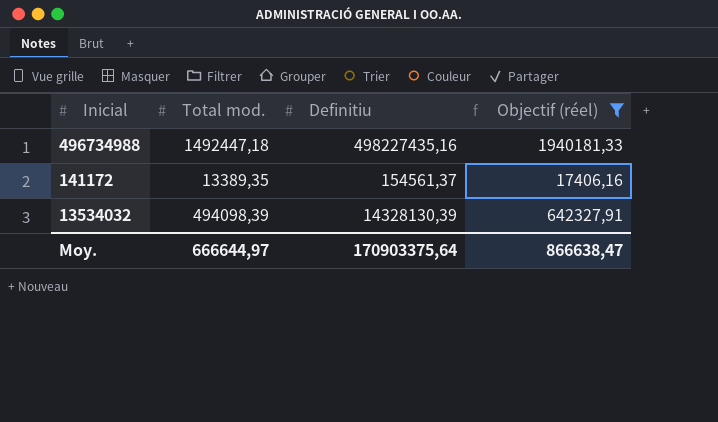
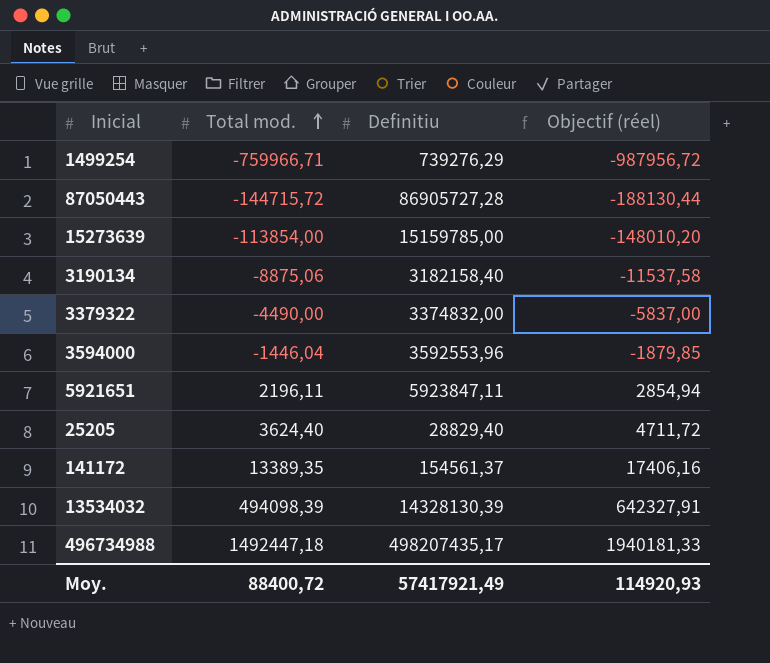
filter: Objectif (réel) >= 17406,16 -> none
row order: none -> Total mod. ascending
496734988 | Definitiu: 498227435,16 -> 498207435,17
Moy. | Total mod.: 666644,97 -> 88400,72
Moy. | Definitiu: 170903375,64 -> 57417921,49
Moy. | Objectif (réel): 866638,47 -> 114920,93

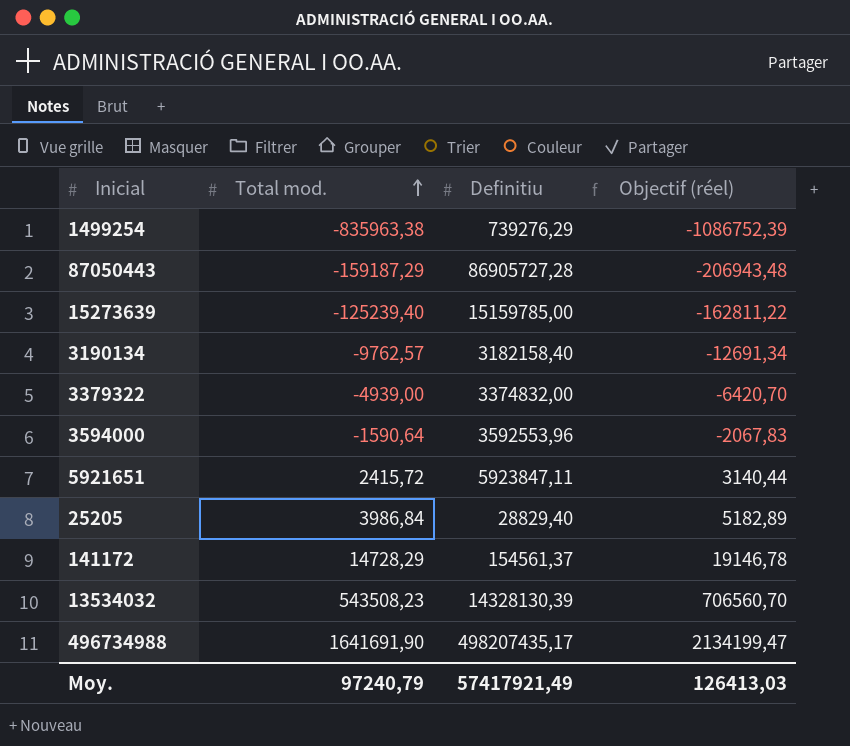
1499254 | Total mod.: -759966,71 -> -835963,38
1499254 | Objectif (réel): -987956,72 -> -1086752,39
87050443 | Total mod.: -144715,72 -> -159187,29
87050443 | Objectif (réel): -188130,44 -> -206943,48
15273639 | Total mod.: -113854,00 -> -125239,40
15273639 | Objectif (réel): -148010,20 -> -162811,22
3190134 | Total mod.: -8875,06 -> -9762,57
3190134 | Objectif (réel): -11537,58 -> -12691,34
3379322 | Total mod.: -4490,00 -> -4939,00
3379322 | Objectif (réel): -5837,00 -> -6420,70
3594000 | Total mod.: -1446,04 -> -1590,64
3594000 | Objectif (réel): -1879,85 -> -2067,83
5921651 | Total mod.: 2196,11 -> 2415,72
5921651 | Objectif (réel): 2854,94 -> 3140,44
25205 | Total mod.: 3624,40 -> 3986,84
25205 | Objectif (réel): 4711,72 -> 5182,89
141172 | Total mod.: 13389,35 -> 14728,29
141172 | Objectif (réel): 17406,16 -> 19146,78
13534032 | Total mod.: 494098,39 -> 543508,23
13534032 | Objectif (réel): 642327,91 -> 706560,70
496734988 | Total mod.: 1492447,18 -> 1641691,90
496734988 | Objectif (réel): 1940181,33 -> 2134199,47
Moy. | Total mod.: 88400,72 -> 97240,79
Moy. | Objectif (réel): 114920,93 -> 126413,03

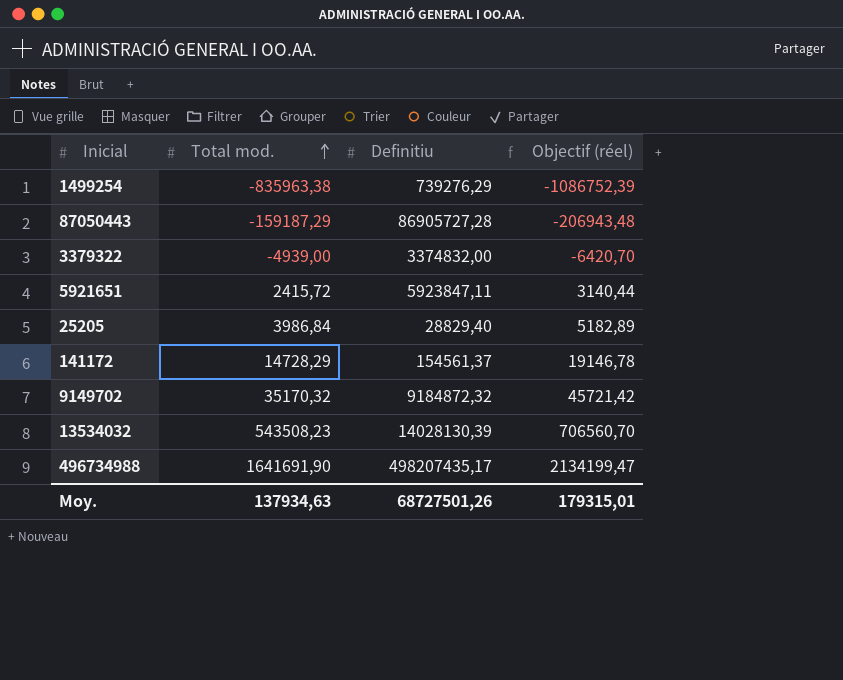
row 15273639: -125239,40 | 15159785,00 | -162811,22 -> none
row 3190134: -9762,57 | 3182158,40 | -12691,34 -> none
row 3594000: -1590,64 | 3592553,96 | -2067,83 -> none
row 9149702: none -> 35170,32 | 9184872,32 | 45721,42
13534032 | Definitiu: 14328130,39 -> 14028130,39
Moy. | Total mod.: 97240,79 -> 137934,63
Moy. | Definitiu: 57417921,49 -> 68727501,26
Moy. | Objectif (réel): 126413,03 -> 179315,01

